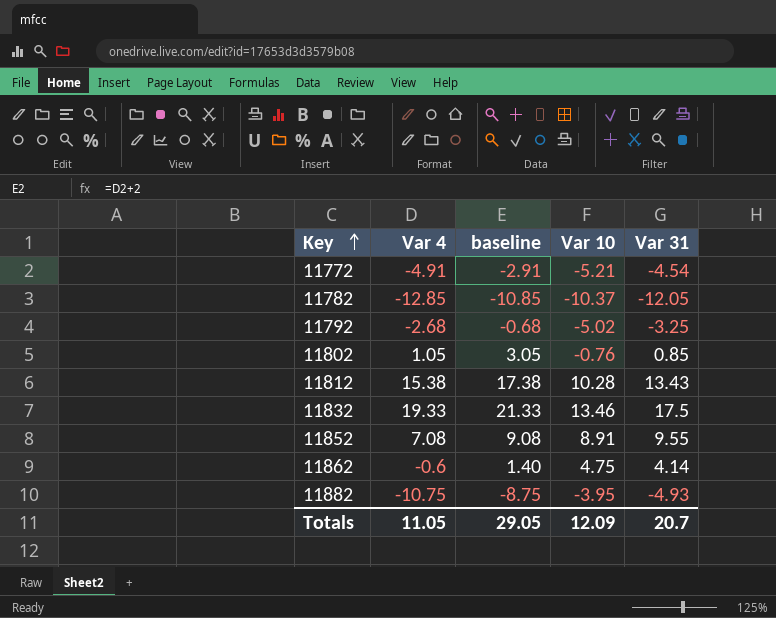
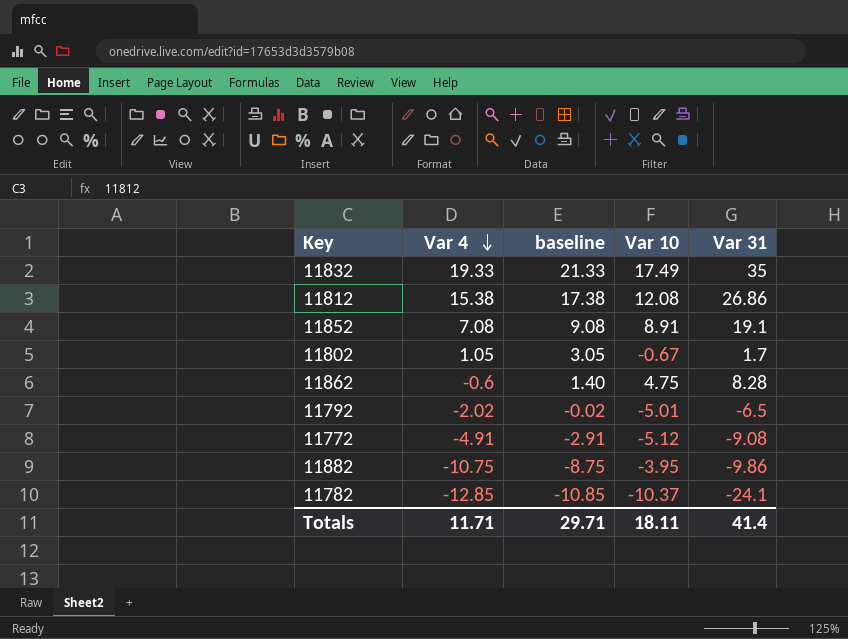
row order: Key ascending -> Var 4 descending
11832 | Var 10: 13.46 -> 17.49
11832 | Var 31: 17.5 -> 35
11812 | Var 10: 10.28 -> 12.08
11812 | Var 31: 13.43 -> 26.86
11852 | Var 31: 9.55 -> 19.1
11802 | Var 10: -0.76 -> -0.67
11802 | Var 31: 0.85 -> 1.7
11862 | Var 31: 4.14 -> 8.28
11792 | Var 4: -2.68 -> -2.02
11792 | baseline: -0.68 -> -0.02
11792 | Var 10: -5.02 -> -5.01
11792 | Var 31: -3.25 -> -6.5
11772 | Var 10: -5.21 -> -5.12
11772 | Var 31: -4.54 -> -9.08
11882 | Var 31: -4.93 -> -9.86
11782 | Var 31: -12.05 -> -24.1
Totals | Var 4: 11.05 -> 11.71
Totals | baseline: 29.05 -> 29.71
Totals | Var 10: 12.09 -> 18.11
Totals | Var 31: 20.7 -> 41.4

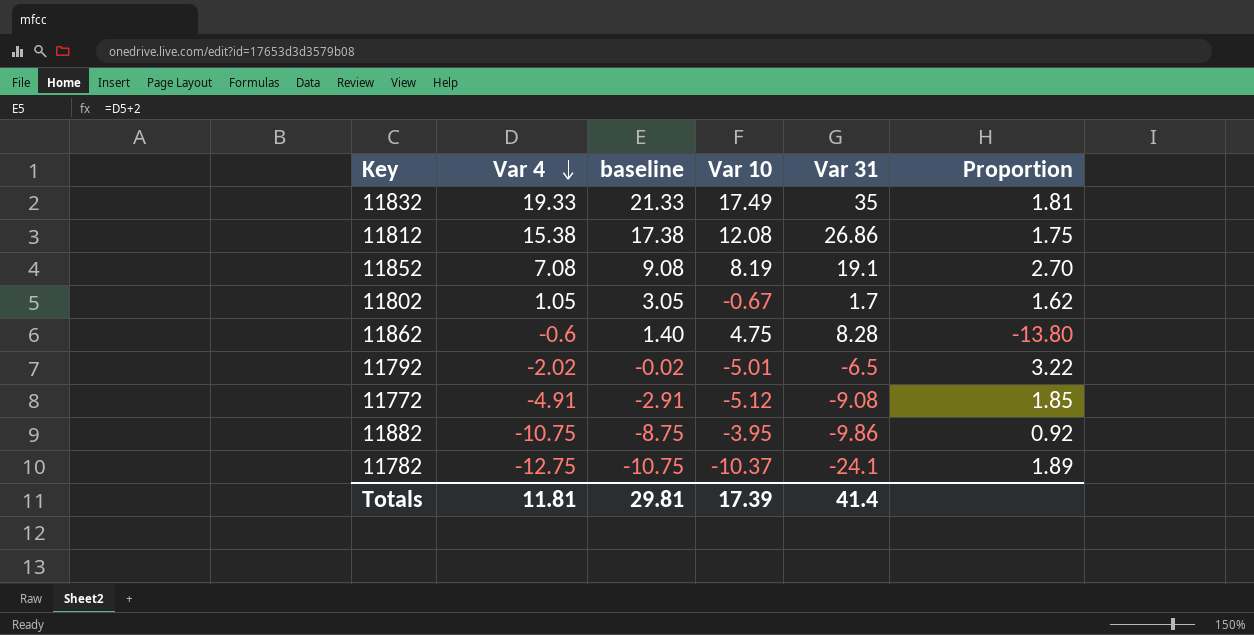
column Proportion | formula: none -> [Var 31] / [Var 4]
11852 | Var 10: 8.91 -> 8.19
11782 | Var 4: -12.85 -> -12.75
11782 | baseline: -10.85 -> -10.75
Totals | Var 4: 11.71 -> 11.81
Totals | baseline: 29.71 -> 29.81
Totals | Var 10: 18.11 -> 17.39

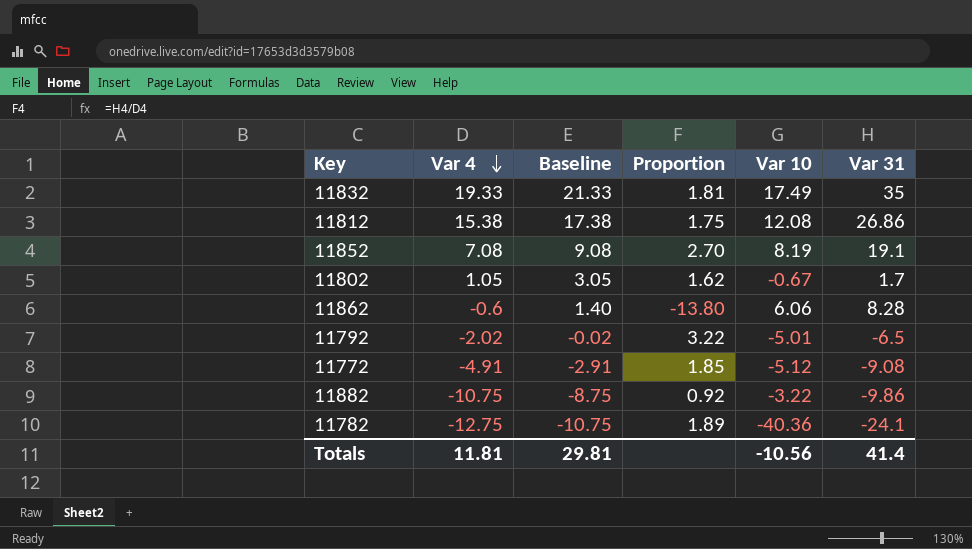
column name: baseline -> Baseline
column Proportion | position: 6 -> 4
11862 | Var 10: 4.75 -> 6.06
11882 | Var 10: -3.95 -> -3.22
11782 | Var 10: -10.37 -> -40.36
Totals | Var 10: 17.39 -> -10.56

